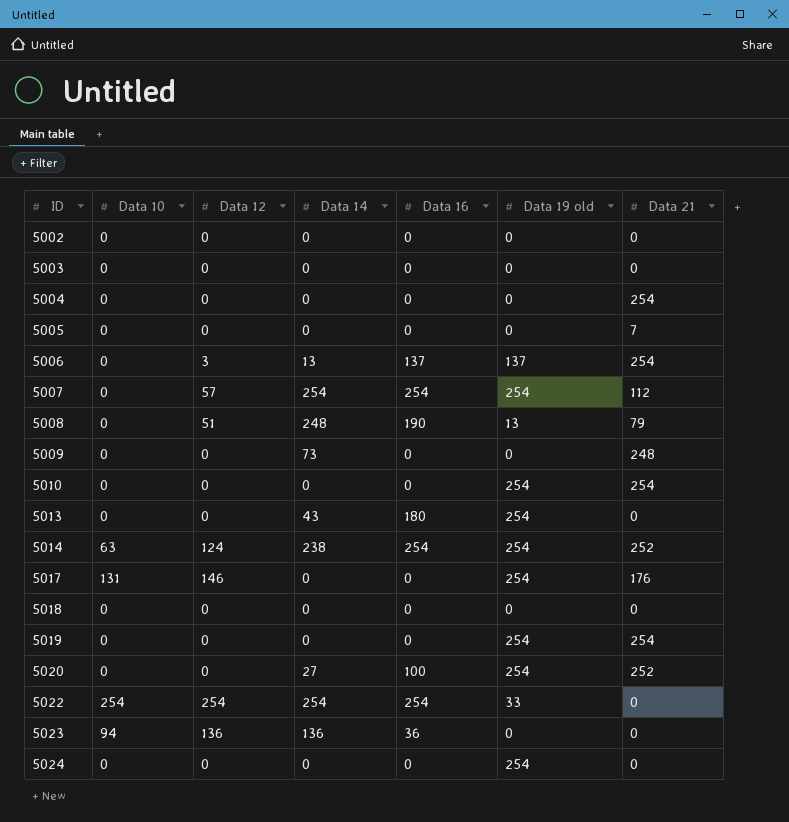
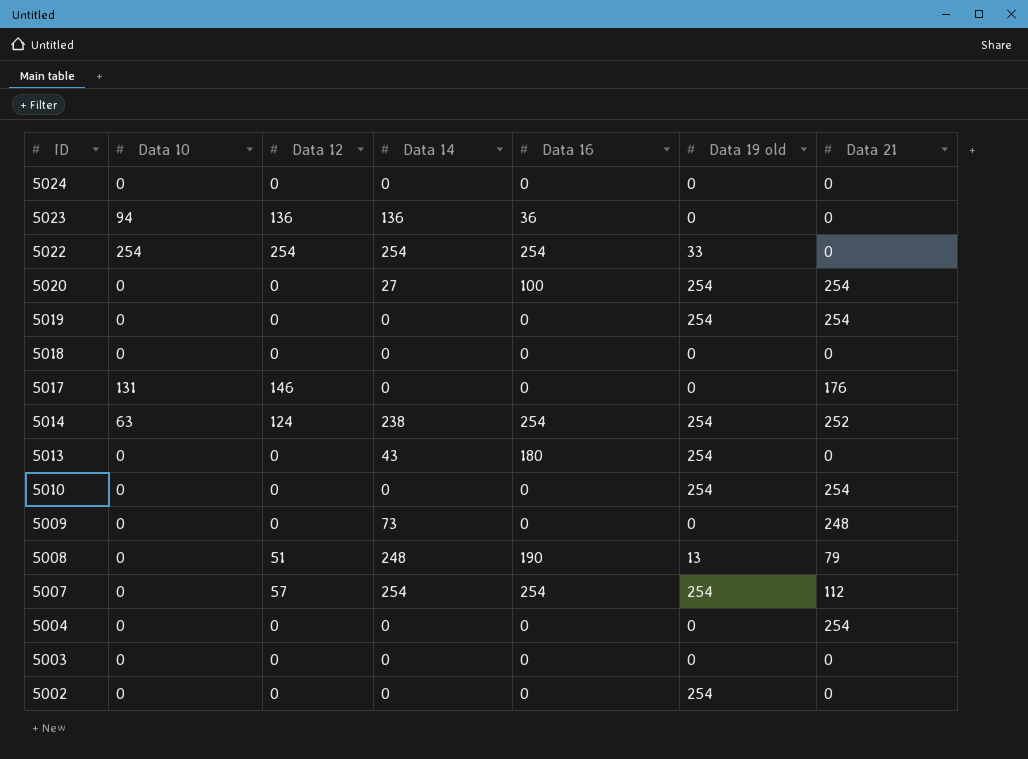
row order: ID ascending -> ID descending
row 5005: 0 | 0 | 0 | 0 | 0 | 7 -> none
row 5006: 0 | 3 | 13 | 137 | 137 | 254 -> none
5024 | Data 19 old: 254 -> 0
5020 | Data 21: 252 -> 254
5017 | Data 19 old: 254 -> 0
5002 | Data 19 old: 0 -> 254

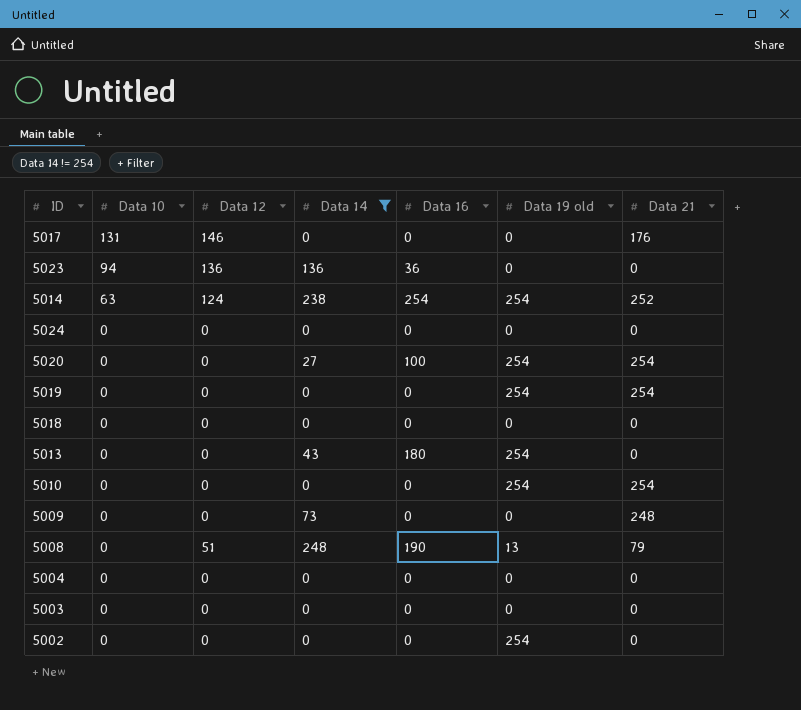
filter: none -> Data 14 != 254
row order: ID descending -> Data 10 descending
5004 | Data 21: 254 -> 0

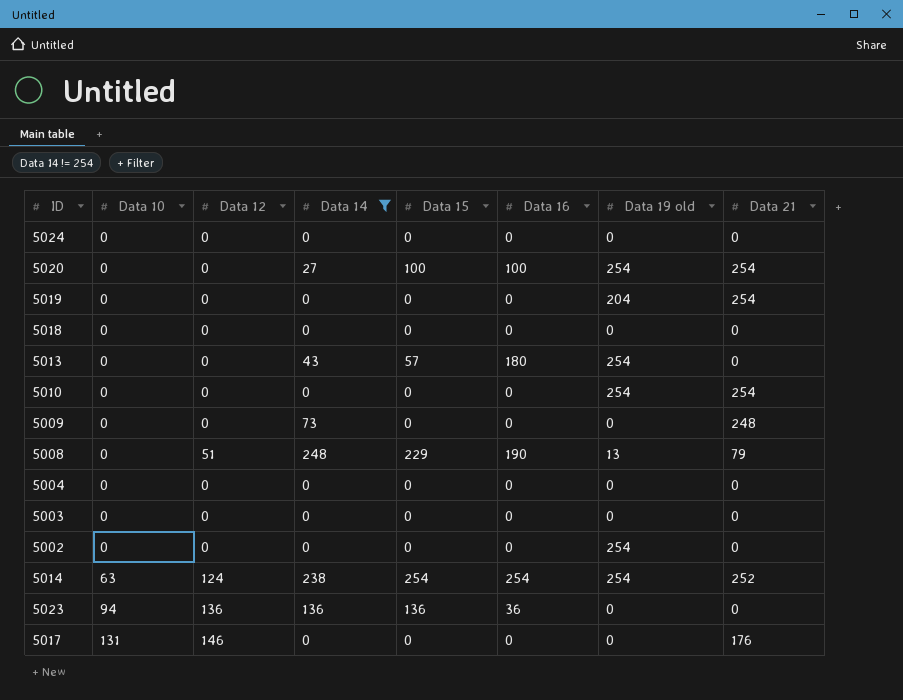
row order: Data 10 descending -> Data 10 ascending
column Data 15 | position: none -> 5
5019 | Data 19 old: 254 -> 204

